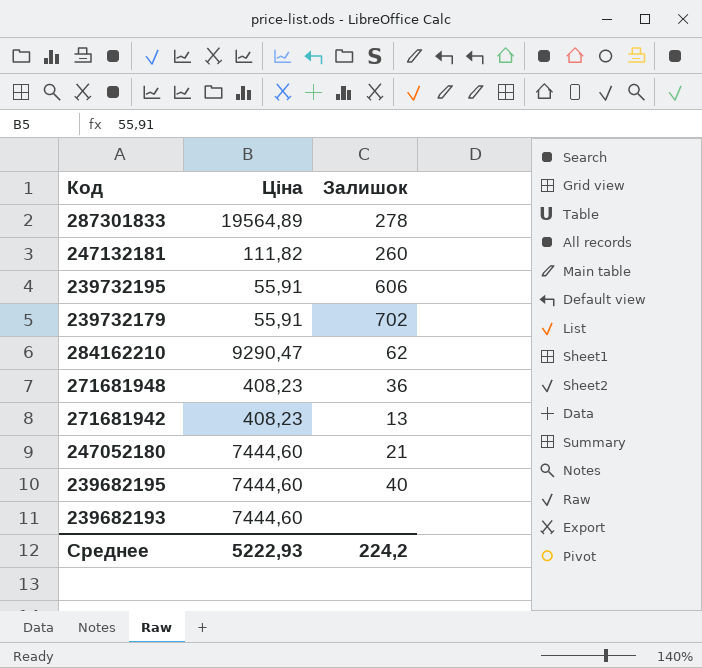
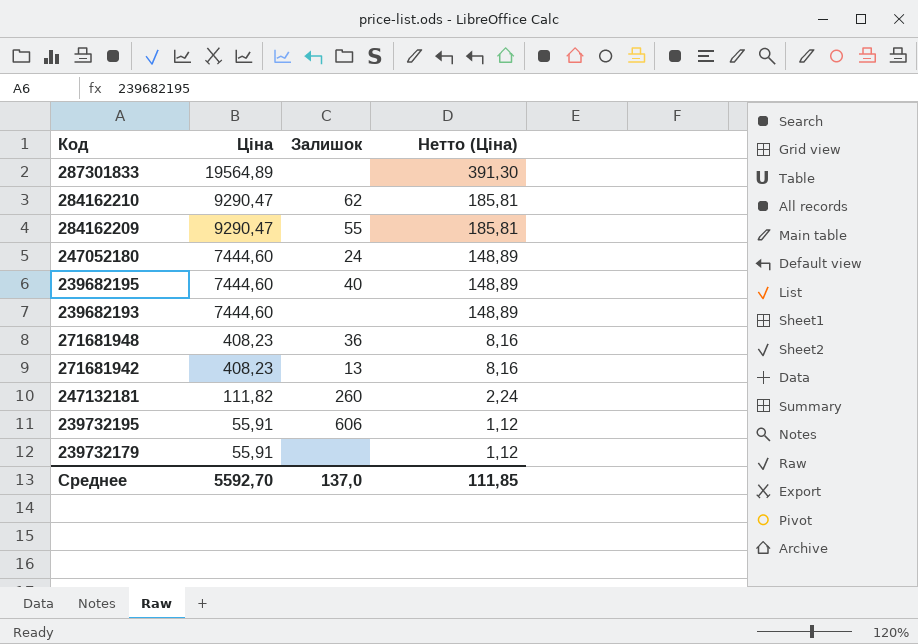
row order: none -> Ціна descending
column Нетто (Ціна) | formula: none -> [Ціна] * 0,02
287301833 | Залишок: 278 -> none
row 284162209: none -> 9290,47 | 55 | 185,81
247052180 | Залишок: 21 -> 24
239732179 | Залишок: 702 -> none
Среднее | Ціна: 5222,93 -> 5592,70
Среднее | Залишок: 224,2 -> 137,0

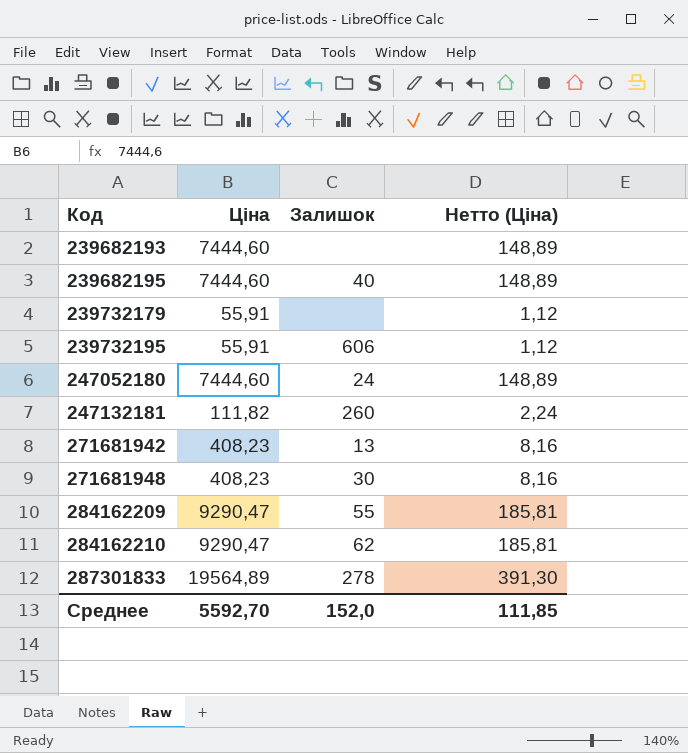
row order: Ціна descending -> Код ascending
271681948 | Залишок: 36 -> 30
287301833 | Залишок: none -> 278
Среднее | Залишок: 137,0 -> 152,0

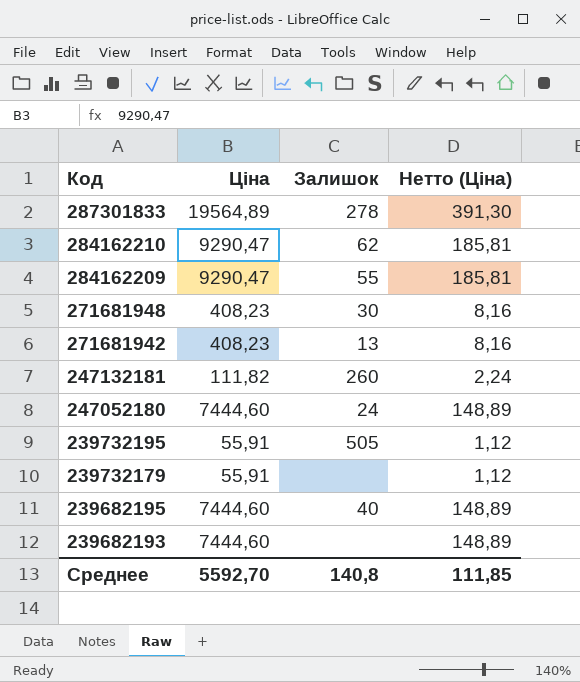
row order: Код ascending -> Код descending
239732195 | Залишок: 606 -> 505
Среднее | Залишок: 152,0 -> 140,8

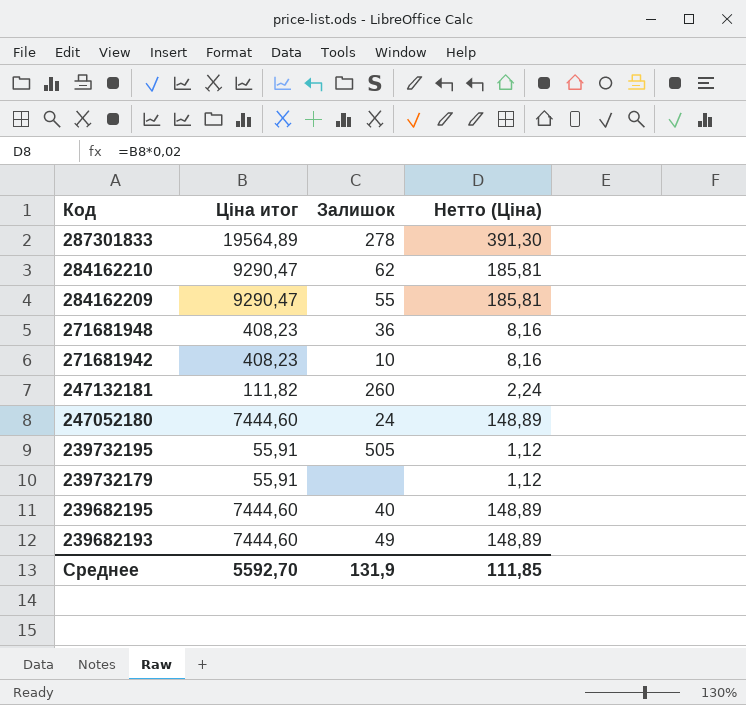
column name: Ціна -> Ціна итог
271681948 | Залишок: 30 -> 36
271681942 | Залишок: 13 -> 10
239682193 | Залишок: none -> 49
Среднее | Залишок: 140,8 -> 131,9

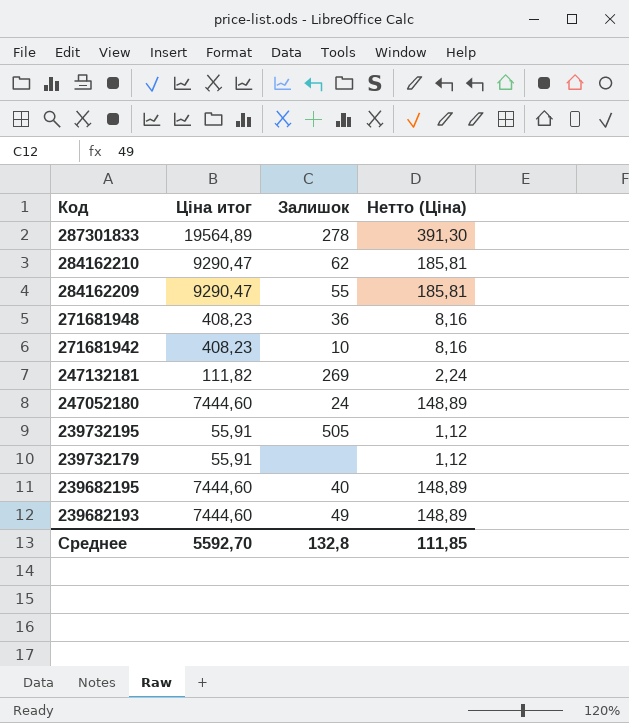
247132181 | Залишок: 260 -> 269
Среднее | Залишок: 131,9 -> 132,8

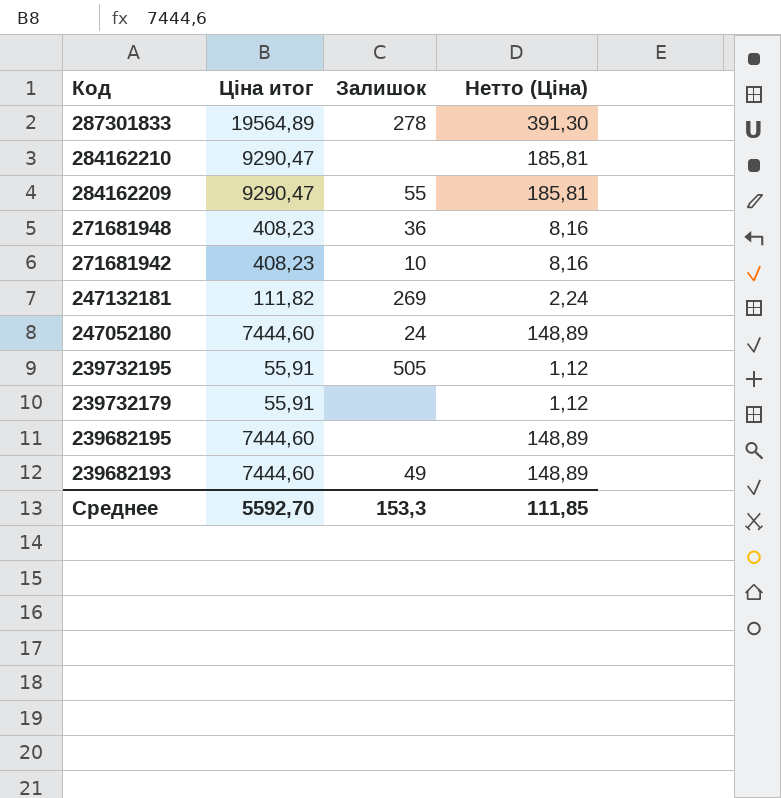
284162210 | Залишок: 62 -> none
239682195 | Залишок: 40 -> none
Среднее | Залишок: 132,8 -> 153,3

